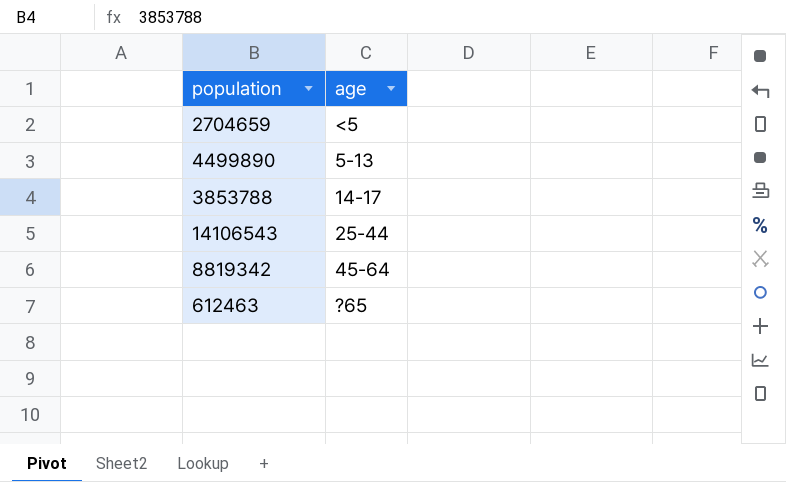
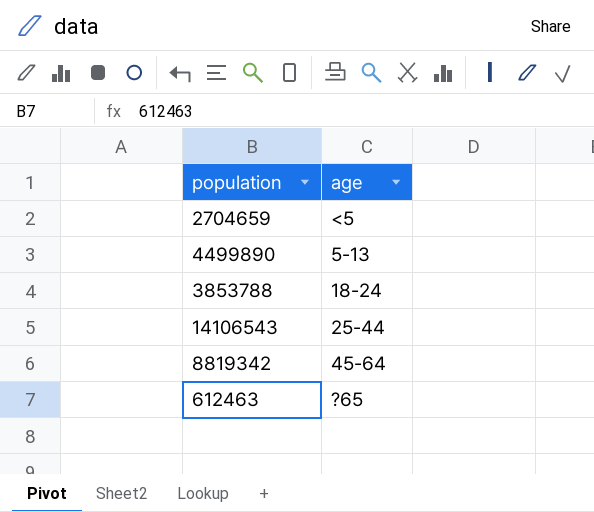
3853788 | age: 14-17 -> 18-24

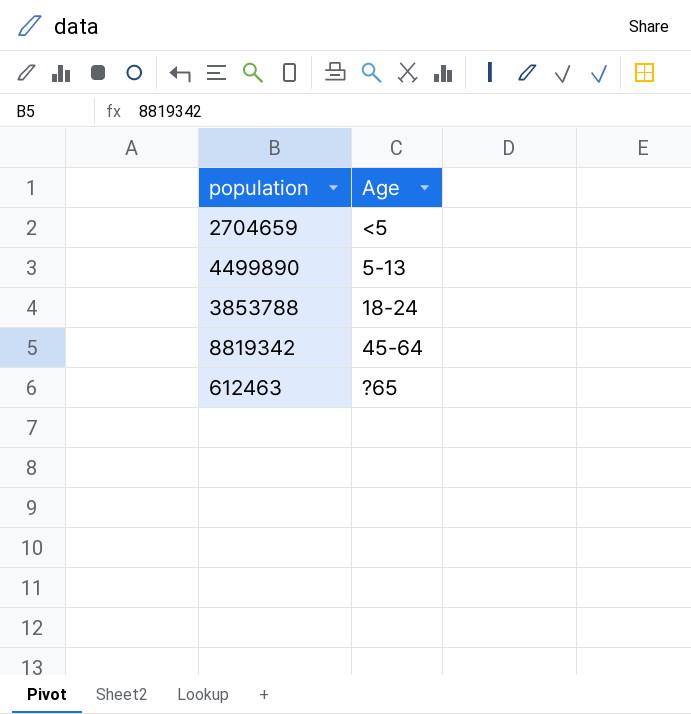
column name: age -> Age
row 14106543: 25-44 -> none

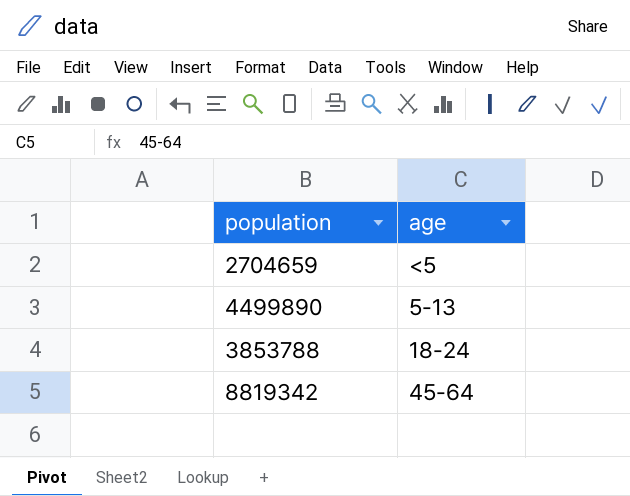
column name: Age -> age
row 612463: ?65 -> none

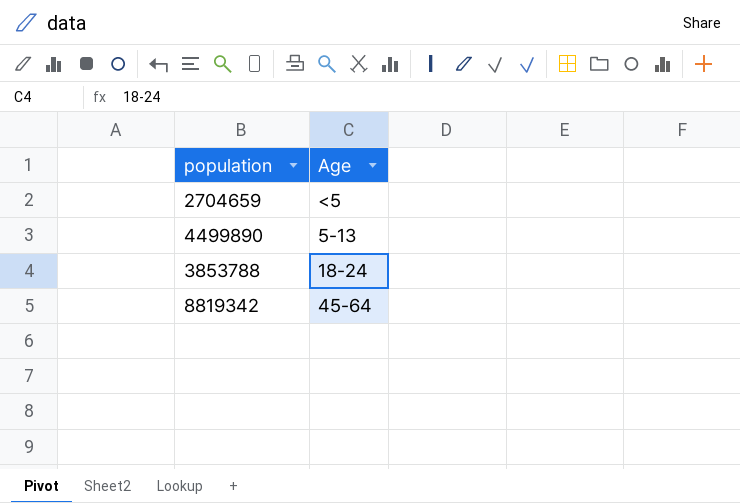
column name: age -> Age

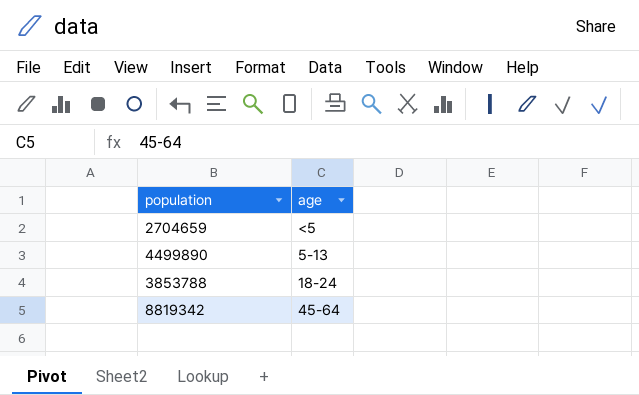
column name: Age -> age

